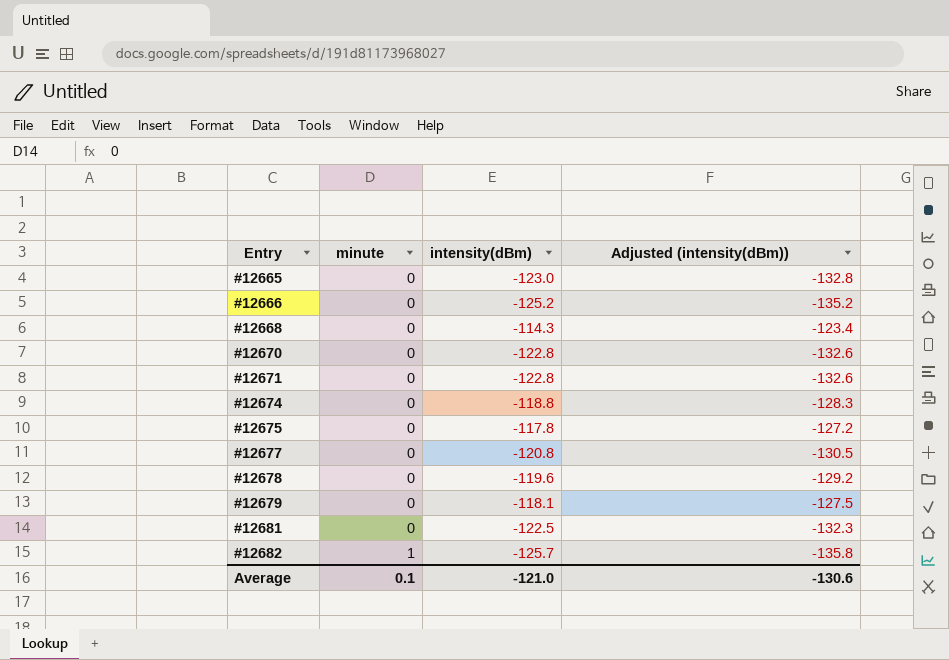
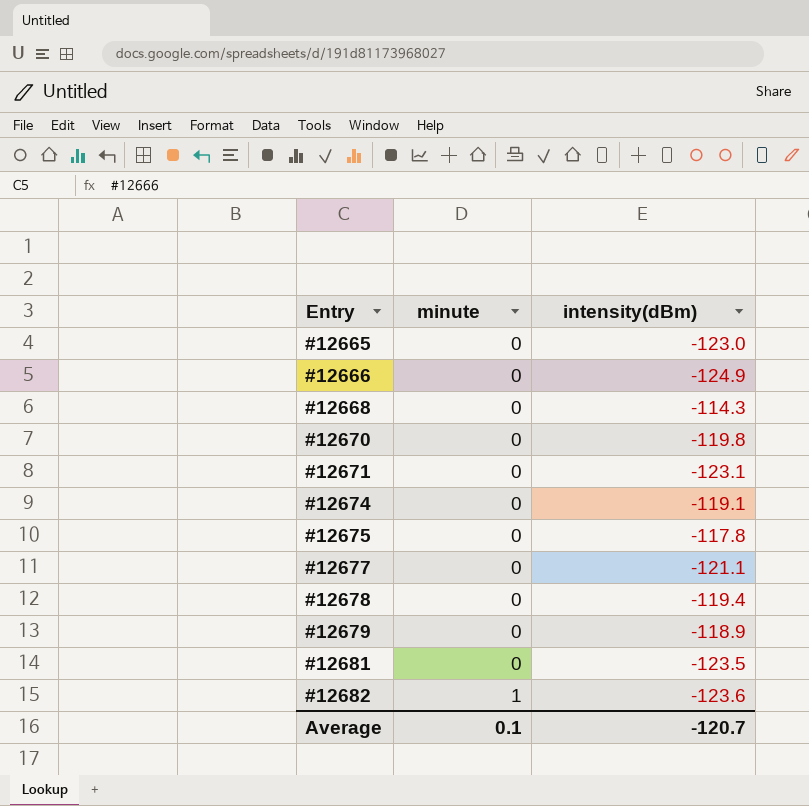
column Adjusted (intensity(dBm)) | formula: [intensity(dBm)] * 1.08 -> none
#12666 | intensity(dBm): -125.2 -> -124.9
#12670 | intensity(dBm): -122.8 -> -119.8
#12671 | intensity(dBm): -122.8 -> -123.1
#12674 | intensity(dBm): -118.8 -> -119.1
#12677 | intensity(dBm): -120.8 -> -121.1
#12678 | intensity(dBm): -119.6 -> -119.4
#12679 | intensity(dBm): -118.1 -> -118.9
#12681 | intensity(dBm): -122.5 -> -123.5
#12682 | intensity(dBm): -125.7 -> -123.6
Average | intensity(dBm): -121.0 -> -120.7

